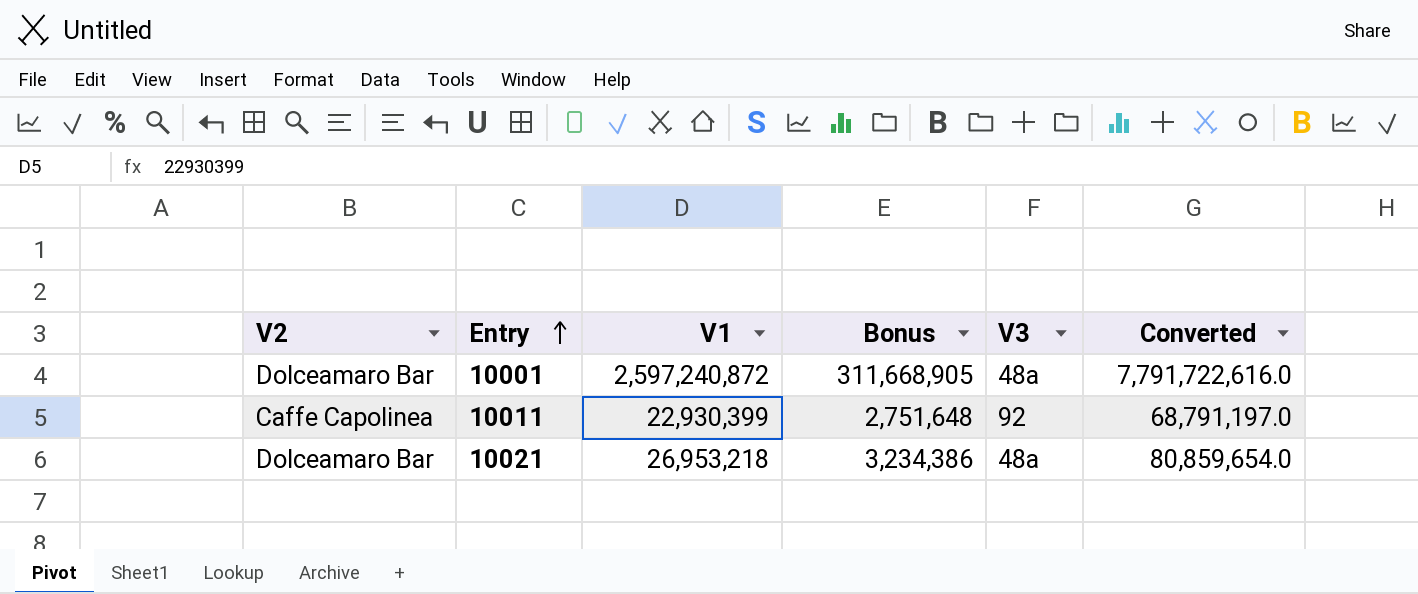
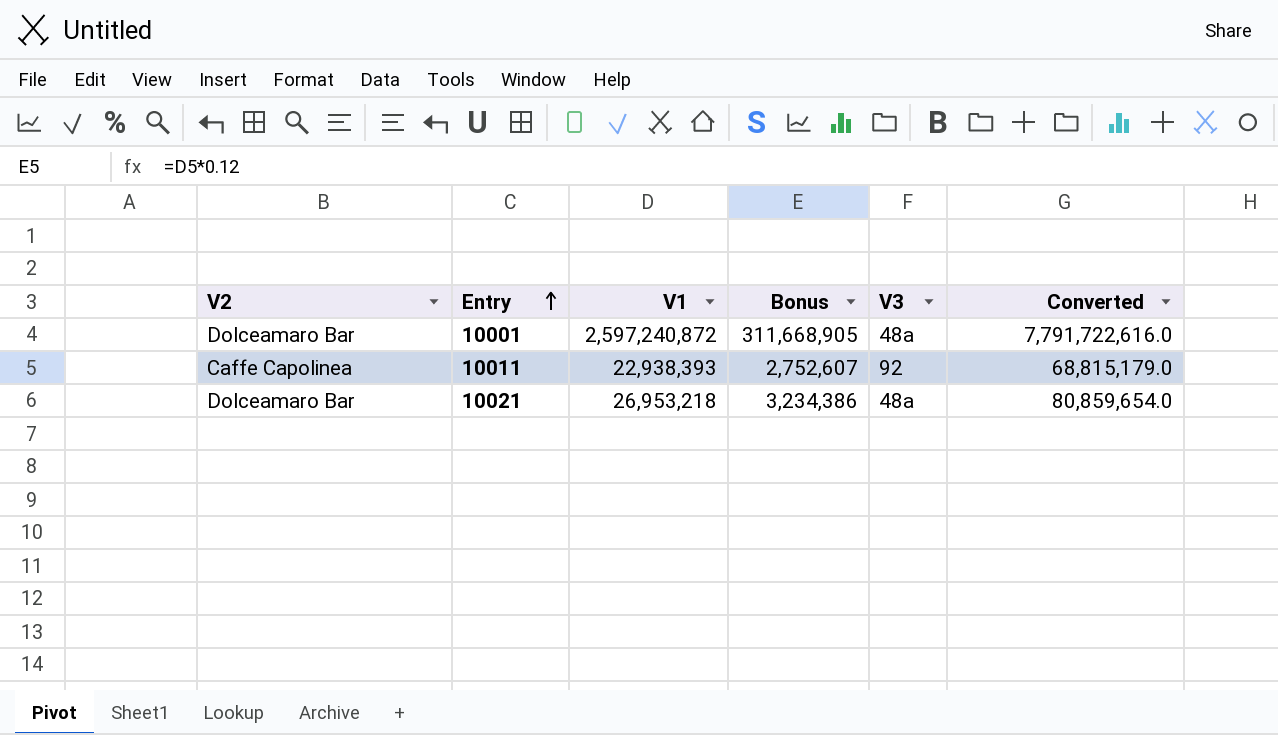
10011 | V1: 22,930,399 -> 22,938,393
10011 | Bonus: 2,751,648 -> 2,752,607
10011 | Converted: 68,791,197.0 -> 68,815,179.0

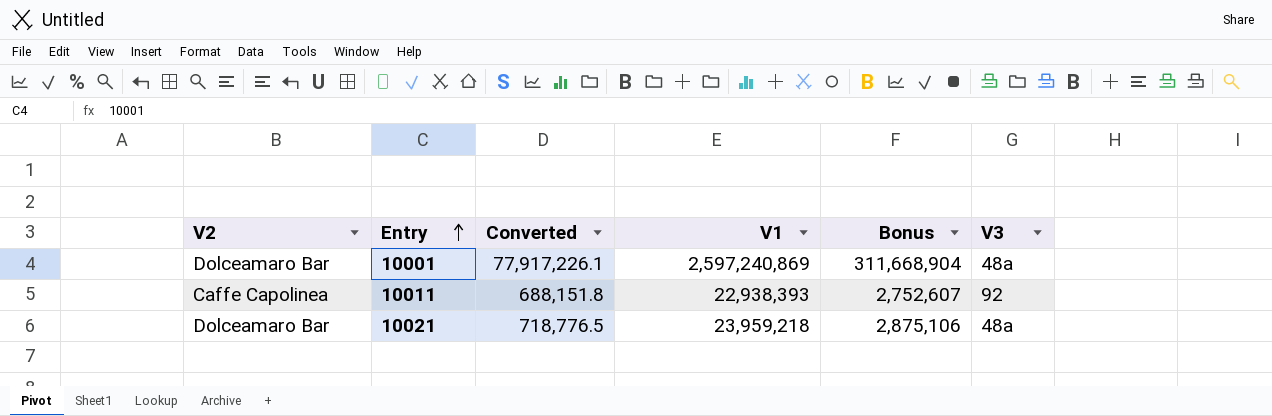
column Converted | formula: [V1] * 3 -> [V1] * 0.03
column Converted | position: 6 -> 3
10001 | V1: 2,597,240,872 -> 2,597,240,869
10001 | Bonus: 311,668,905 -> 311,668,904
10021 | V1: 26,953,218 -> 23,959,218
10021 | Bonus: 3,234,386 -> 2,875,106

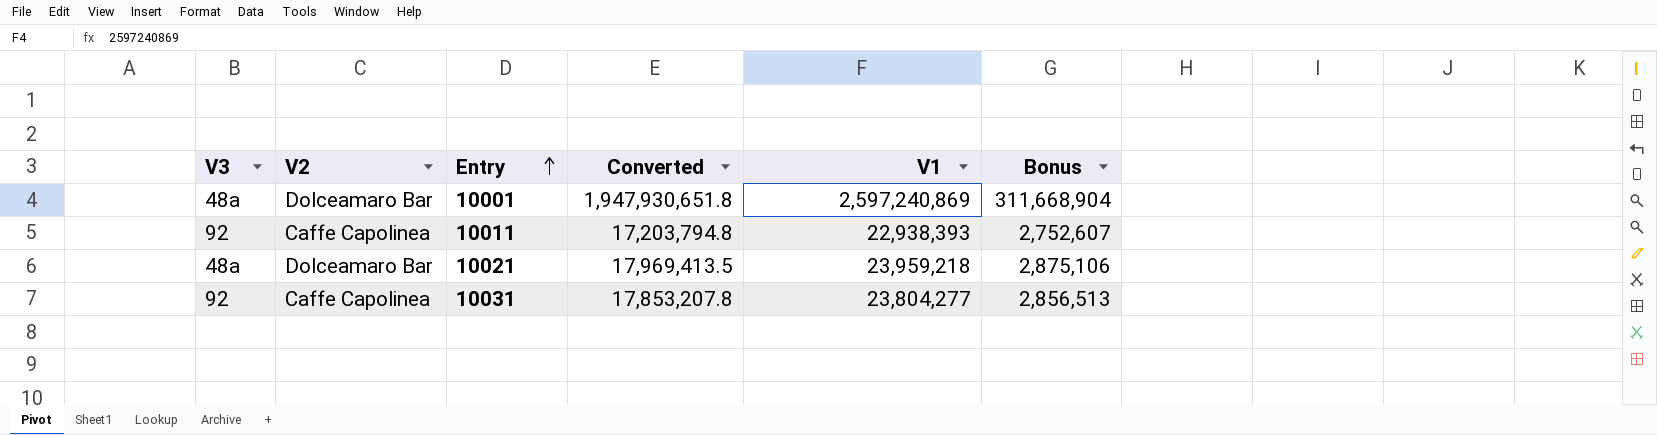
column V3 | position: 6 -> 1
column Converted | formula: [V1] * 0.03 -> [V1] * 0.75
row 10031: none -> 92 | Caffe Capolinea | 17,853,207.8 | 23,804,277 | 2,856,513

